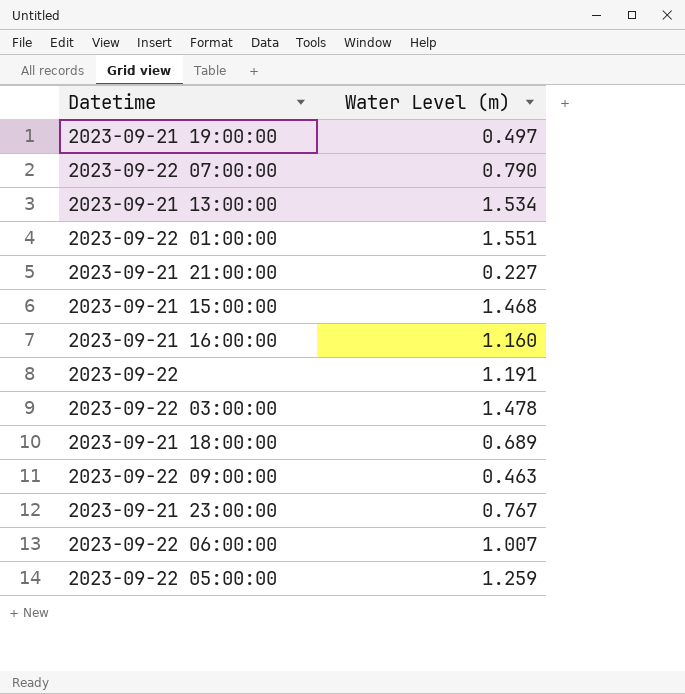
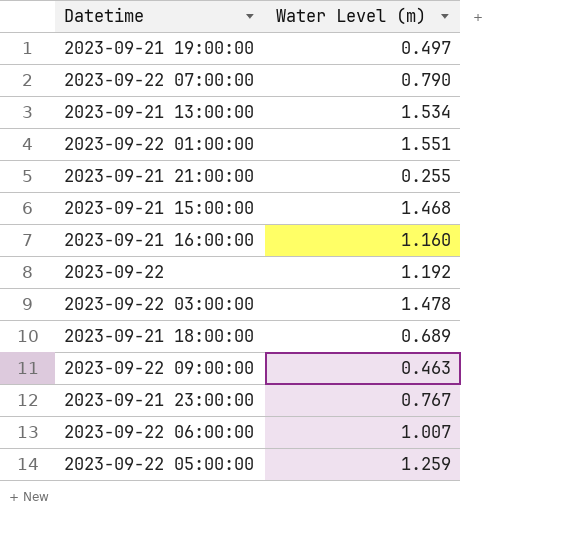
2023-09-21 21:00:00 | Water Level (m): 0.227 -> 0.255
2023-09-22 | Water Level (m): 1.191 -> 1.192

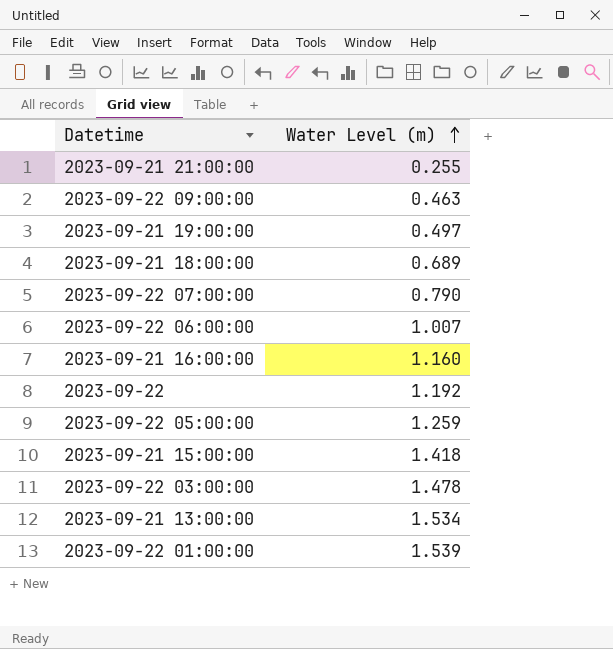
row order: none -> Water Level (m) ascending
row 2023-09-21 23:00:00: 0.767 -> none
2023-09-21 15:00:00 | Water Level (m): 1.468 -> 1.418
2023-09-22 01:00:00 | Water Level (m): 1.551 -> 1.539

